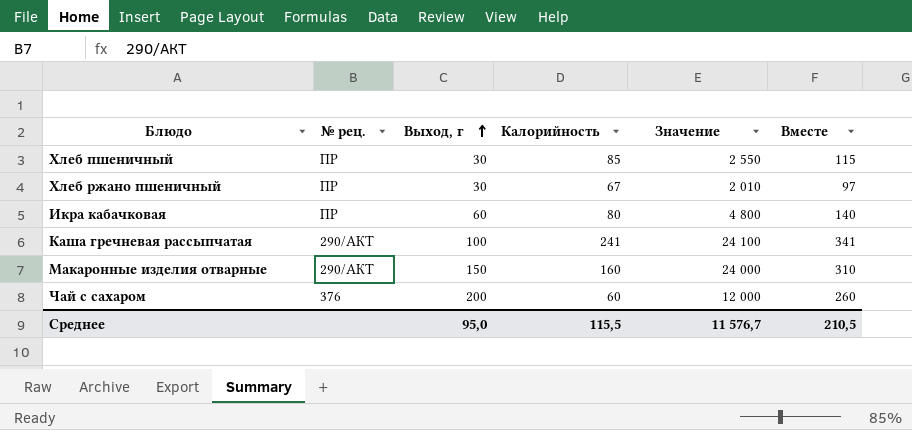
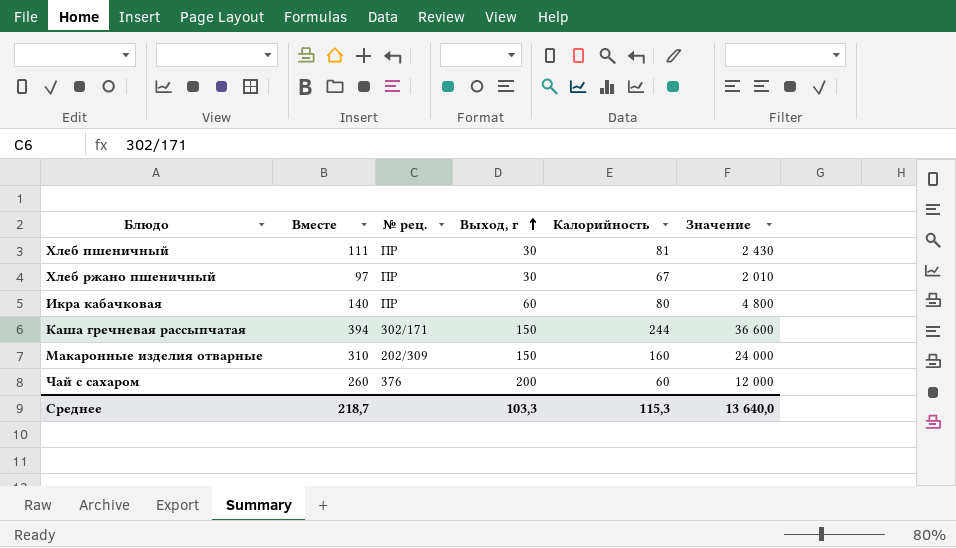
column Вместе | position: 6 -> 2
Хлеб пшеничный | Вместе: 115 -> 111
Хлеб пшеничный | Калорийность: 85 -> 81
Хлеб пшеничный | Значение: 2 550 -> 2 430
Каша гречневая рассыпчатая | Вместе: 341 -> 394
Каша гречневая рассыпчатая | № рец.: 290/АКТ -> 302/171
Каша гречневая рассыпчатая | Выход, г: 100 -> 150
Каша гречневая рассыпчатая | Калорийность: 241 -> 244
Каша гречневая рассыпчатая | Значение: 24 100 -> 36 600
Макаронные изделия отварные | № рец.: 290/АКТ -> 202/309
Среднее | Вместе: 210,5 -> 218,7
Среднее | Выход, г: 95,0 -> 103,3
Среднее | Калорийность: 115,5 -> 115,3
Среднее | Значение: 11 576,7 -> 13 640,0

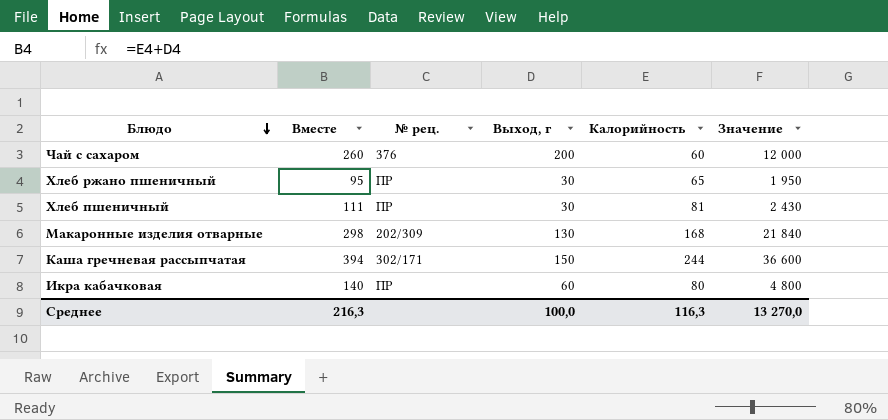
row order: Выход, г ascending -> Блюдо descending
Хлеб ржано пшеничный | Вместе: 97 -> 95
Хлеб ржано пшеничный | Калорийность: 67 -> 65
Хлеб ржано пшеничный | Значение: 2 010 -> 1 950
Макаронные изделия отварные | Вместе: 310 -> 298
Макаронные изделия отварные | Выход, г: 150 -> 130
Макаронные изделия отварные | Калорийность: 160 -> 168
Макаронные изделия отварные | Значение: 24 000 -> 21 840
Среднее | Вместе: 218,7 -> 216,3
Среднее | Выход, г: 103,3 -> 100,0
Среднее | Калорийность: 115,3 -> 116,3
Среднее | Значение: 13 640,0 -> 13 270,0

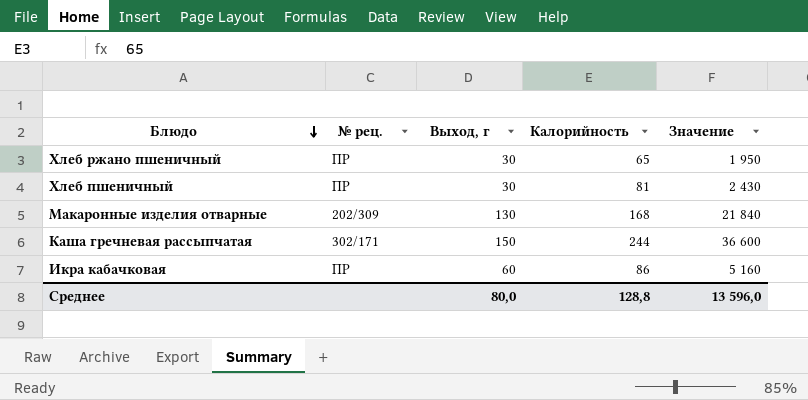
column Вместе | formula: [Выход, г] + [Калорийность] -> none
row Чай с сахаром: 260 | 376 | 200 | 60 | 12 000 -> none
Икра кабачковая | Калорийность: 80 -> 86
Икра кабачковая | Значение: 4 800 -> 5 160
Среднее | Выход, г: 100,0 -> 80,0
Среднее | Калорийность: 116,3 -> 128,8
Среднее | Значение: 13 270,0 -> 13 596,0

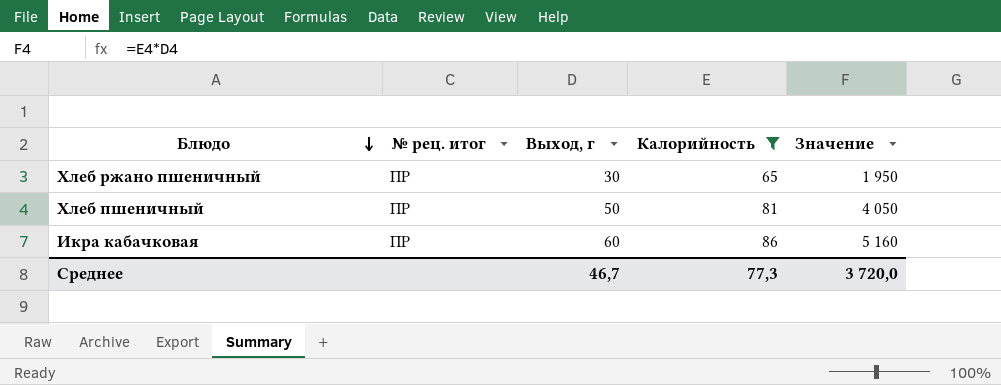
filter: none -> Калорийность <= 86
column name: № рец. -> № рец. итог
Хлеб пшеничный | Выход, г: 30 -> 50
Хлеб пшеничный | Значение: 2 430 -> 4 050
Среднее | Выход, г: 80,0 -> 46,7
Среднее | Калорийность: 128,8 -> 77,3
Среднее | Значение: 13 596,0 -> 3 720,0

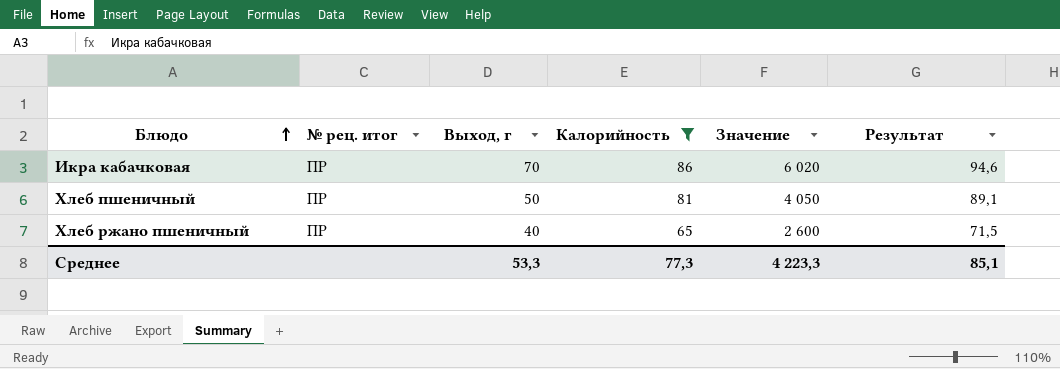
row order: Блюдо descending -> Блюдо ascending
column Результат | formula: none -> [Калорийность] * 1,1
Икра кабачковая | Выход, г: 60 -> 70
Икра кабачковая | Значение: 5 160 -> 6 020
Хлеб ржано пшеничный | Выход, г: 30 -> 40
Хлеб ржано пшеничный | Значение: 1 950 -> 2 600
Среднее | Выход, г: 46,7 -> 53,3
Среднее | Значение: 3 720,0 -> 4 223,3

